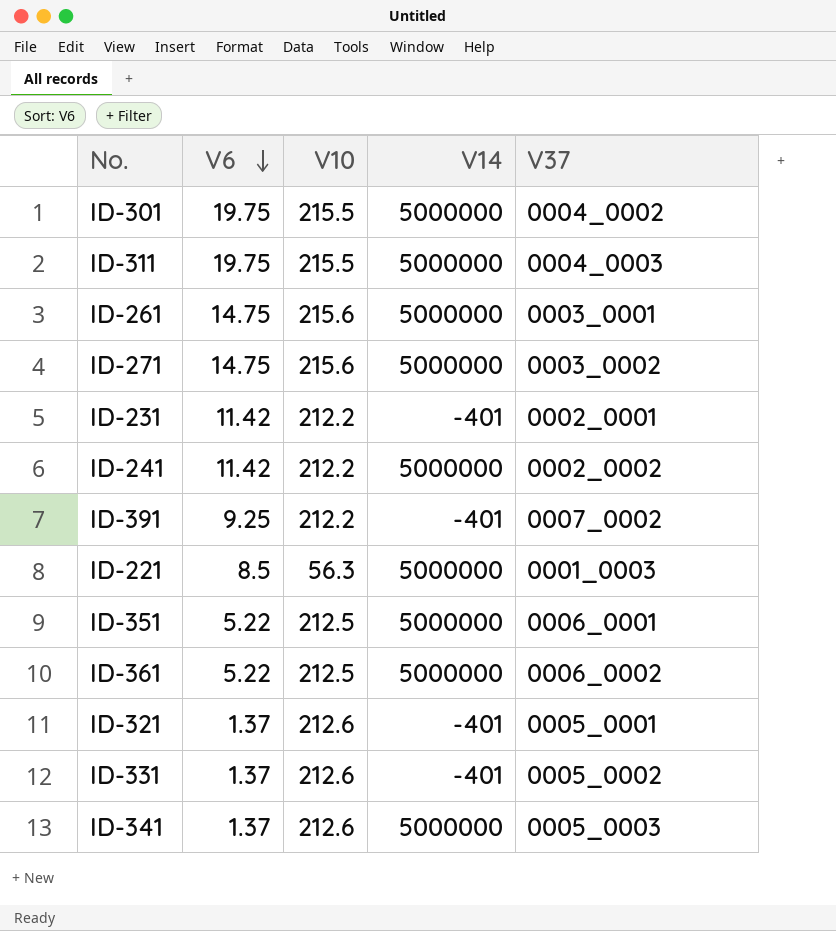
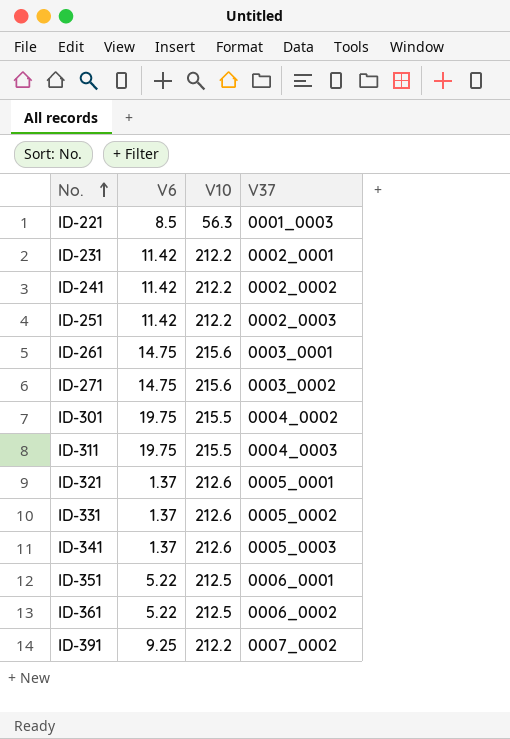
row order: V6 descending -> No. ascending
column V14 | position: 4 -> none
row ID-251: none -> 11.42 | 212.2 | 0002_0003

